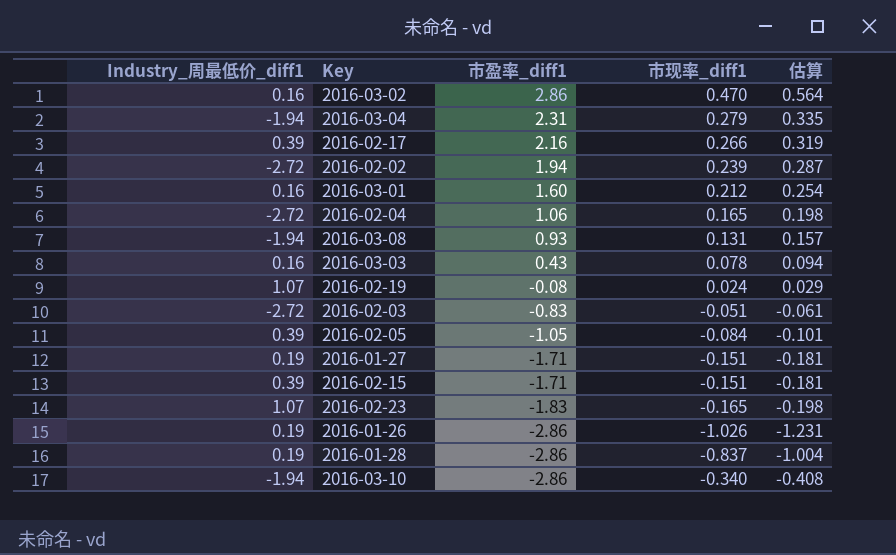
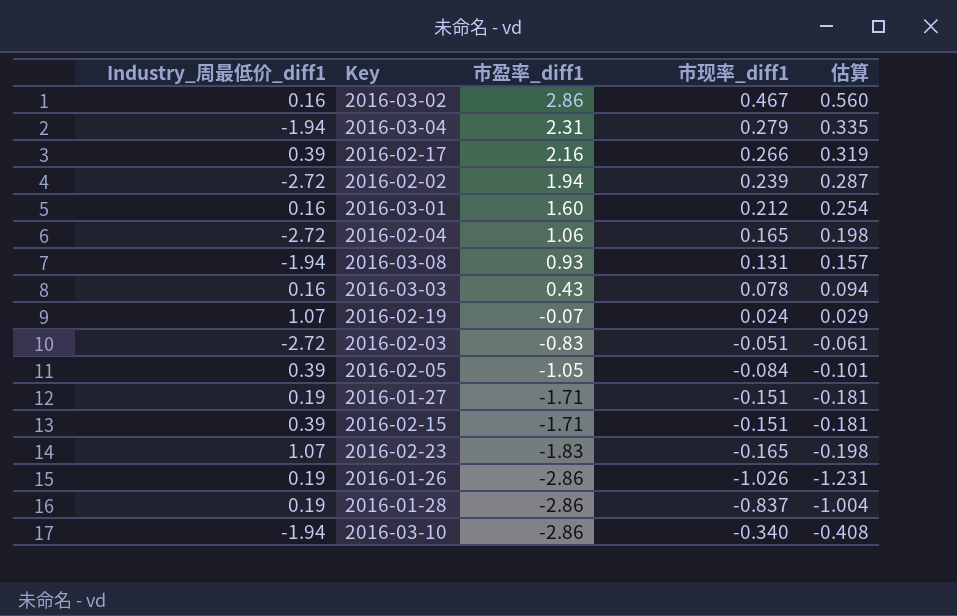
2016-03-02 | 市现率_diff1: 0.470 -> 0.467
2016-03-02 | 估算: 0.564 -> 0.560
2016-02-19 | 市盈率_diff1: -0.08 -> -0.07

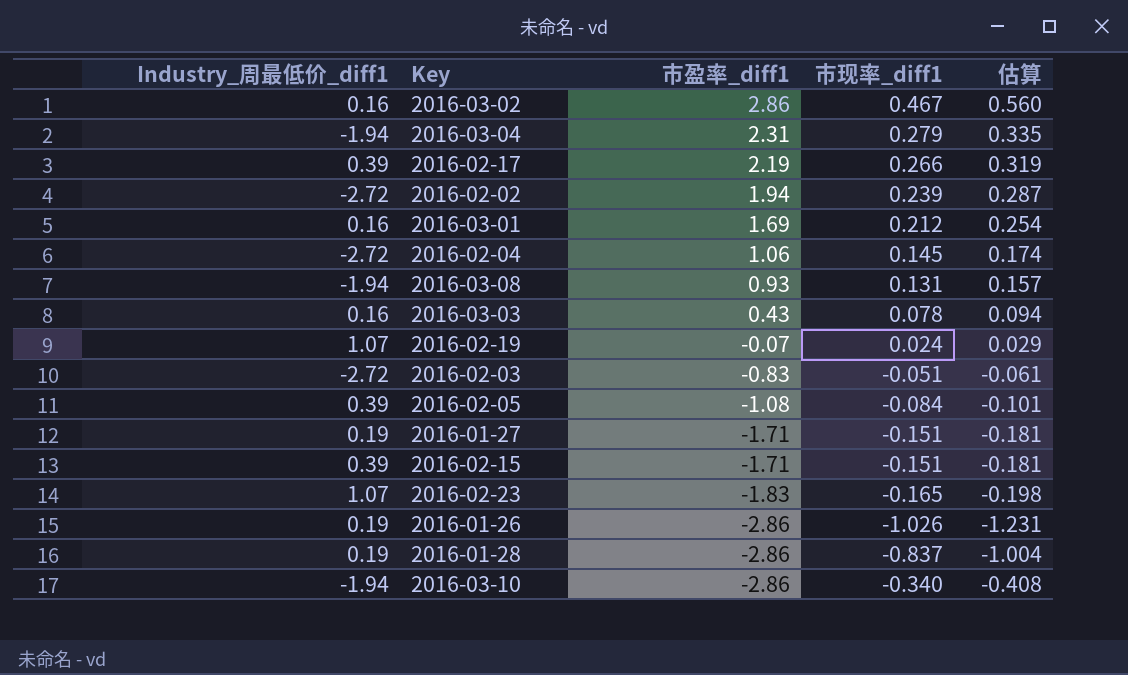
2016-02-17 | 市盈率_diff1: 2.16 -> 2.19
2016-03-01 | 市盈率_diff1: 1.60 -> 1.69
2016-02-04 | 市现率_diff1: 0.165 -> 0.145
2016-02-04 | 估算: 0.198 -> 0.174
2016-02-05 | 市盈率_diff1: -1.05 -> -1.08

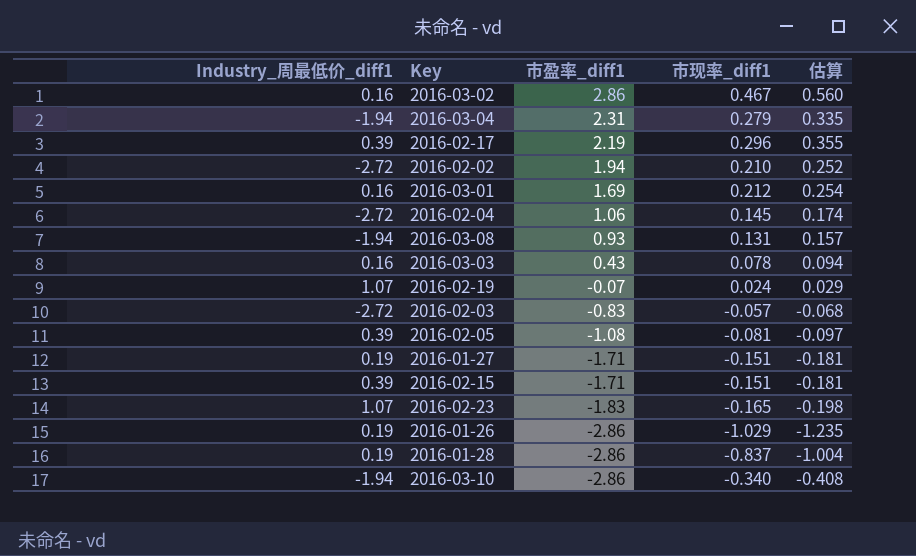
2016-02-17 | 市现率_diff1: 0.266 -> 0.296
2016-02-17 | 估算: 0.319 -> 0.355
2016-02-02 | 市现率_diff1: 0.239 -> 0.210
2016-02-02 | 估算: 0.287 -> 0.252
2016-02-03 | 市现率_diff1: -0.051 -> -0.057
2016-02-03 | 估算: -0.061 -> -0.068
2016-02-05 | 市现率_diff1: -0.084 -> -0.081
2016-02-05 | 估算: -0.101 -> -0.097
2016-01-26 | 市现率_diff1: -1.026 -> -1.029
2016-01-26 | 估算: -1.231 -> -1.235

